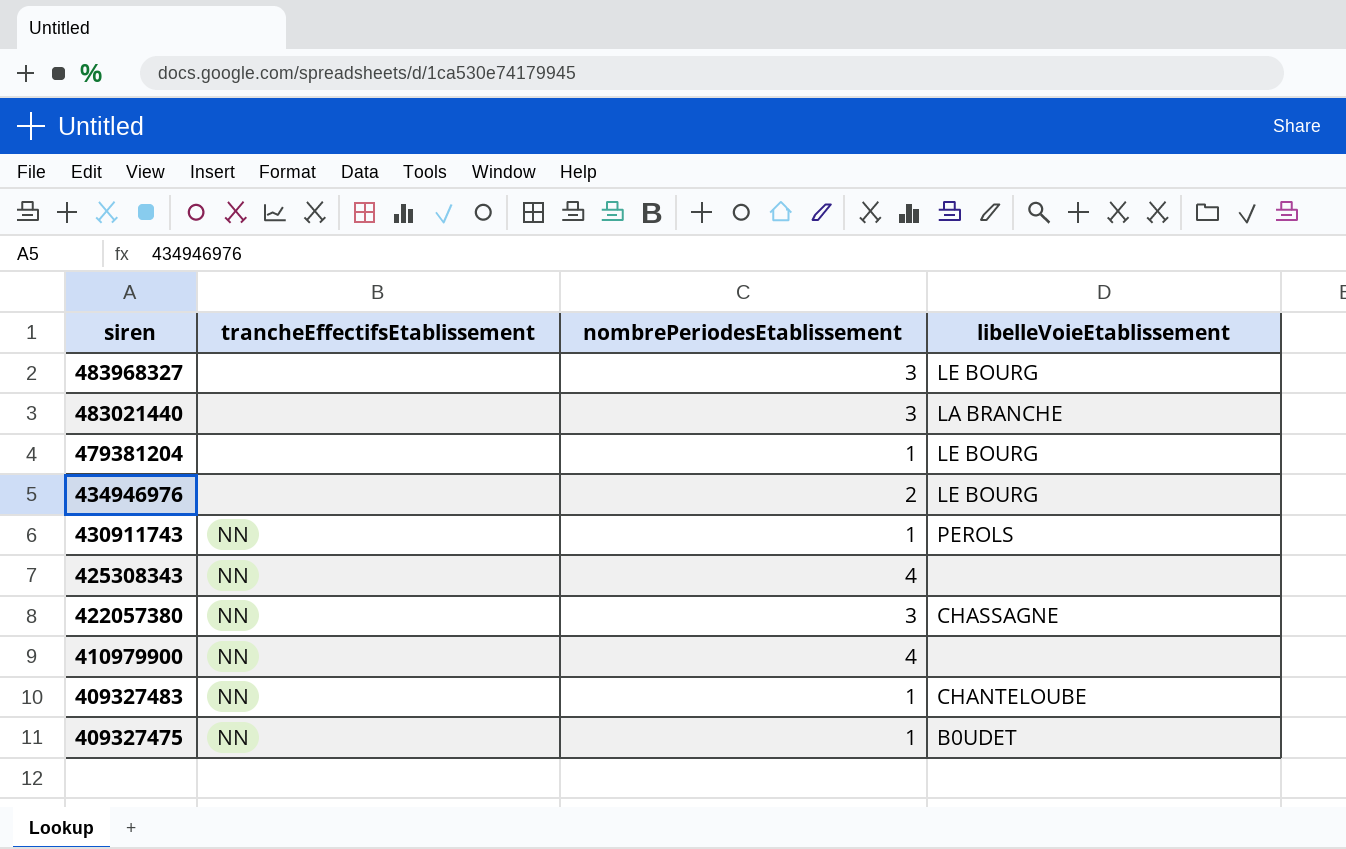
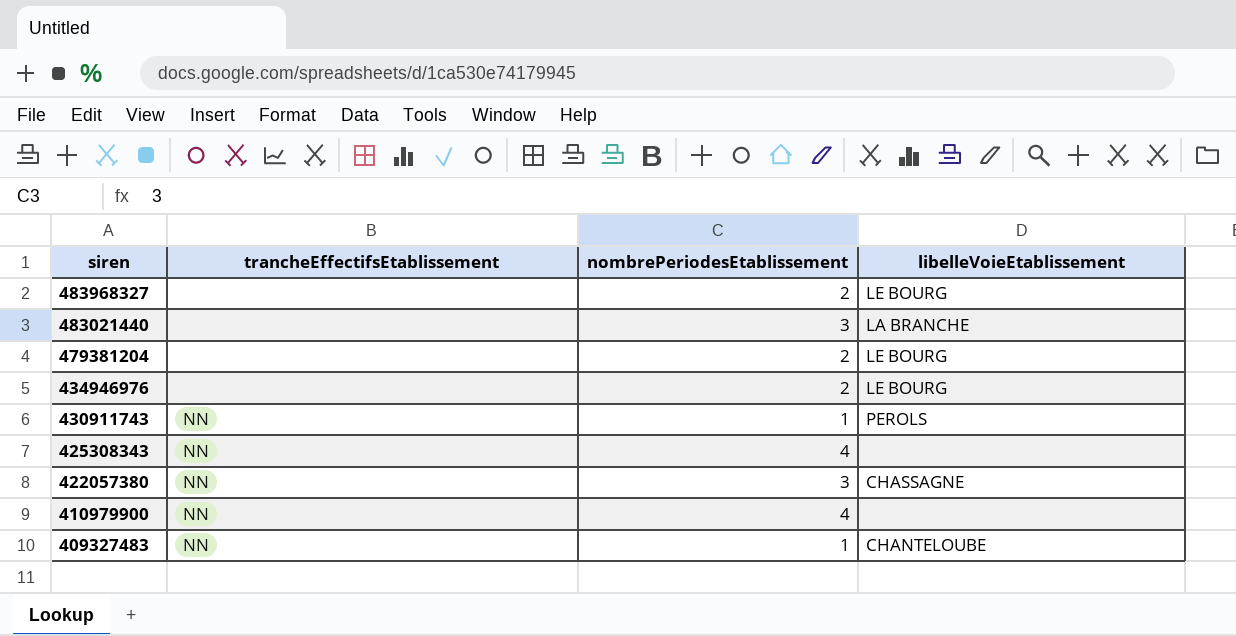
row 409327475: NN | 1 | B0UDET -> none
483968327 | nombrePeriodesEtablissement: 3 -> 2
479381204 | nombrePeriodesEtablissement: 1 -> 2

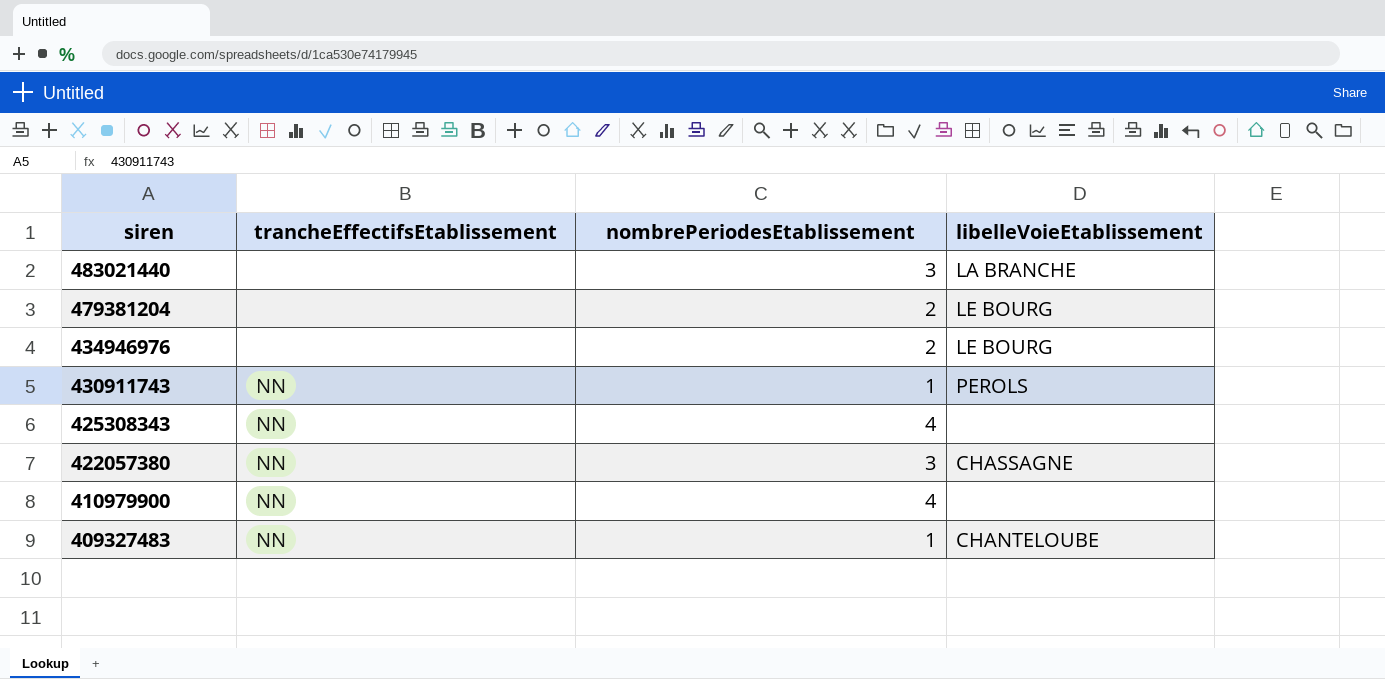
row 483968327: none | 2 | LE BOURG -> none

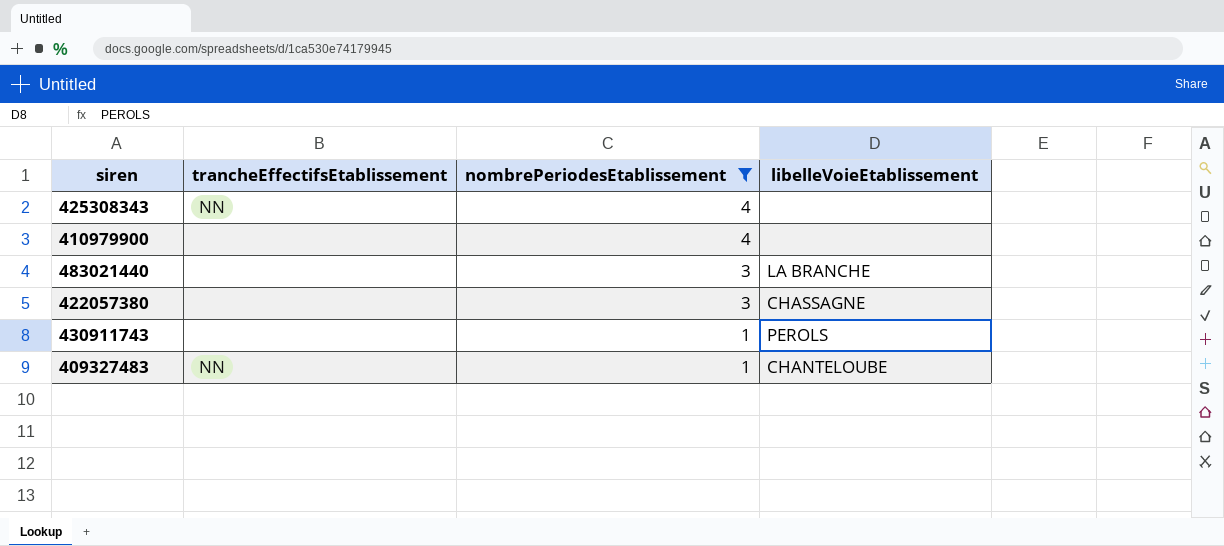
filter: none -> nombrePeriodesEtablissement != 2
row order: siren descending -> nombrePeriodesEtablissement descending
410979900 | trancheEffectifsEtablissement: NN -> none
422057380 | trancheEffectifsEtablissement: NN -> none
430911743 | trancheEffectifsEtablissement: NN -> none

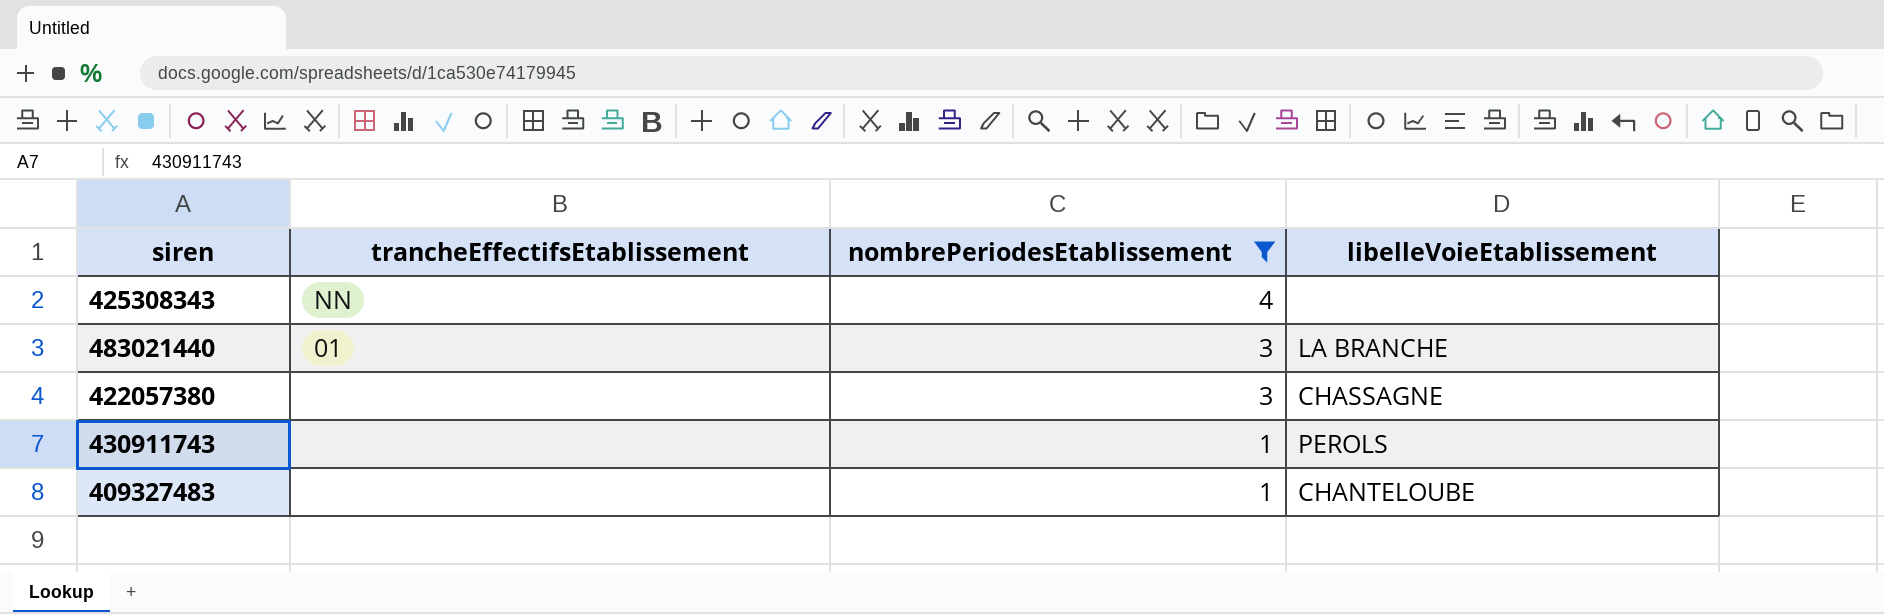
row 410979900: none | 4 | none -> none
483021440 | trancheEffectifsEtablissement: none -> 01
409327483 | trancheEffectifsEtablissement: NN -> none

